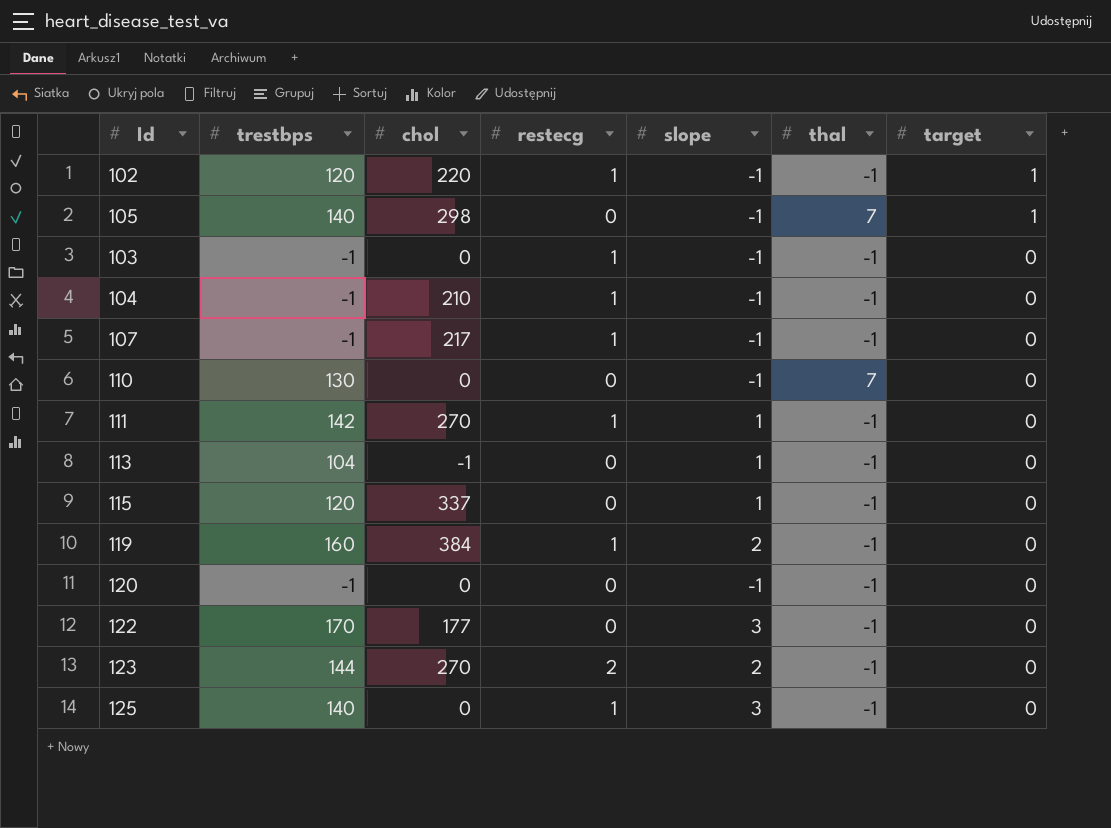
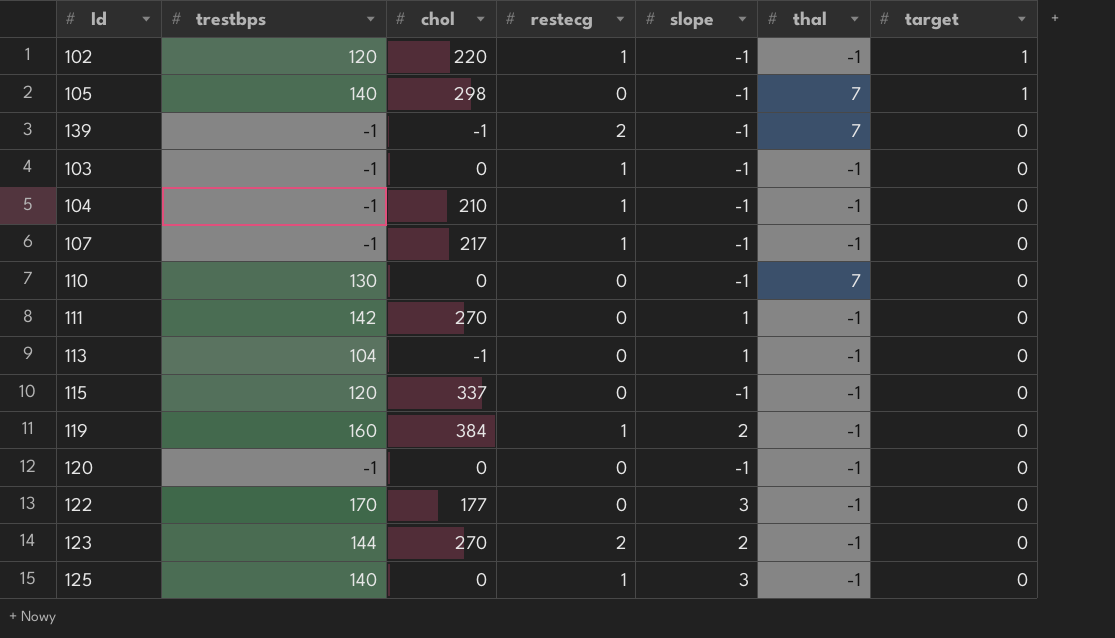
row 139: none -> -1 | -1 | 2 | -1 | 7 | 0
111 | restecg: 1 -> 0
115 | slope: 1 -> -1

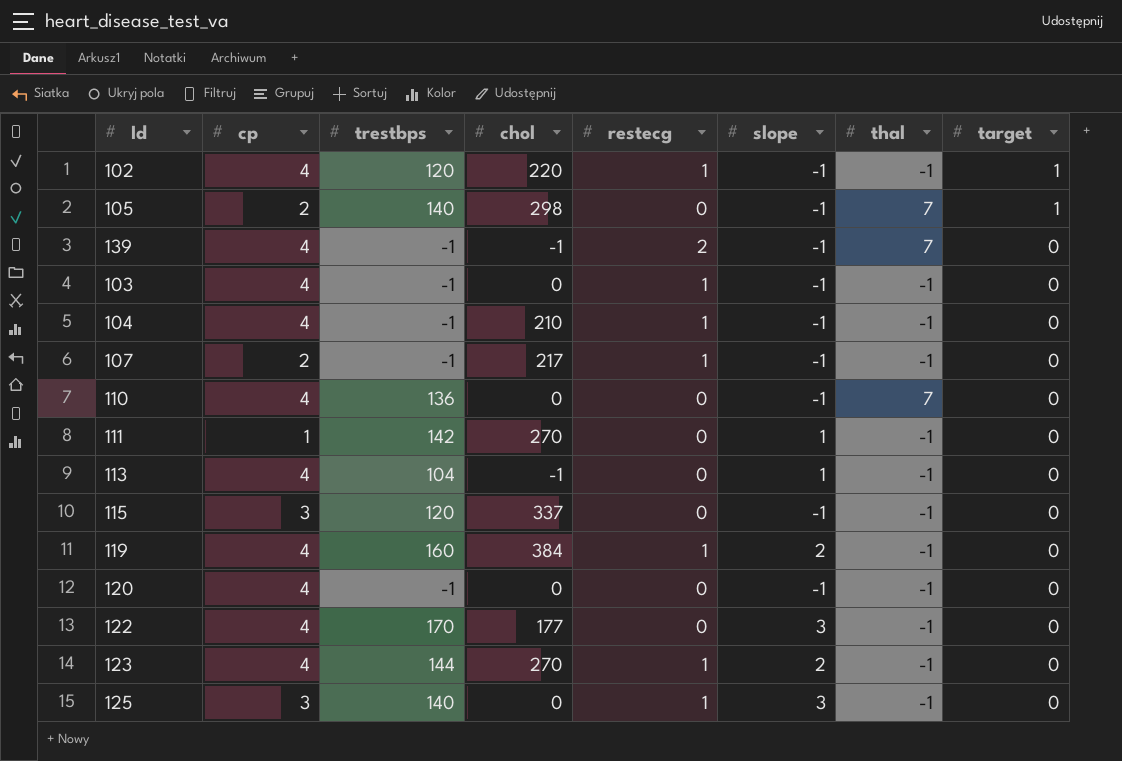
column cp | position: none -> 2
110 | trestbps: 130 -> 136
123 | restecg: 2 -> 1

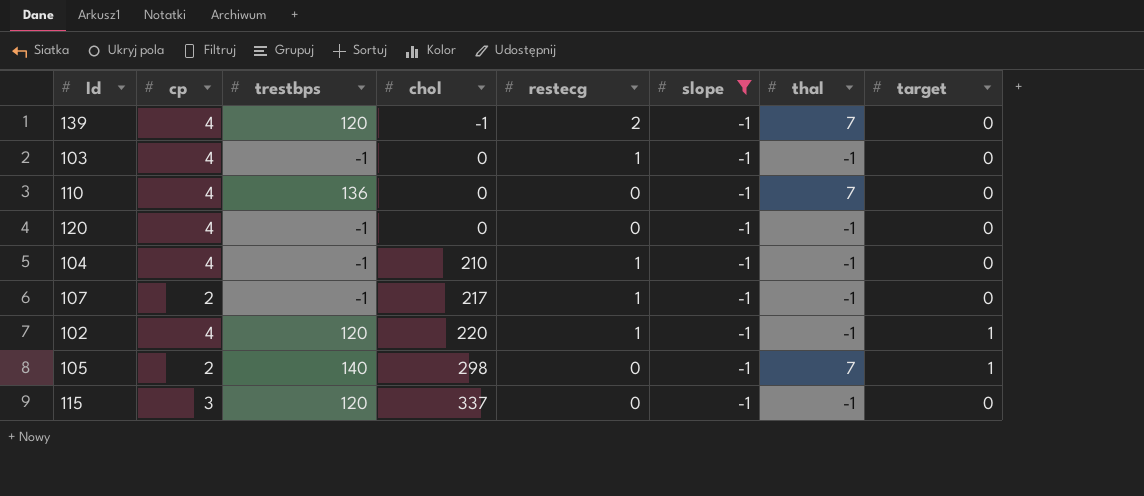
filter: none -> slope = -1
row order: target descending -> chol ascending
139 | trestbps: -1 -> 120

